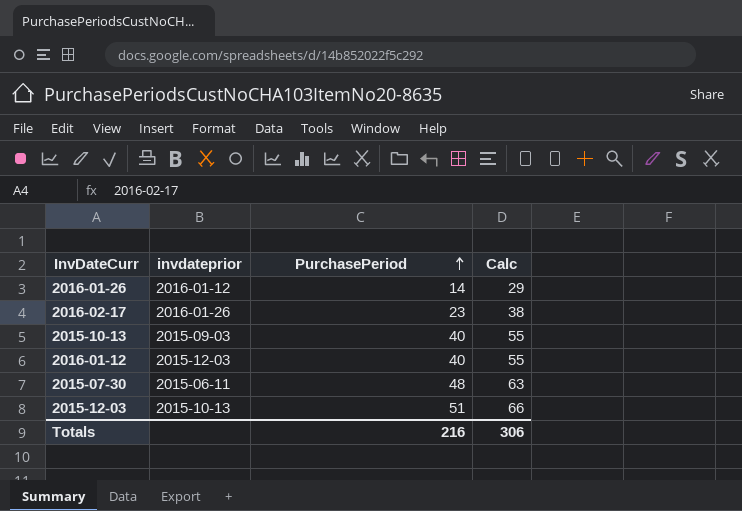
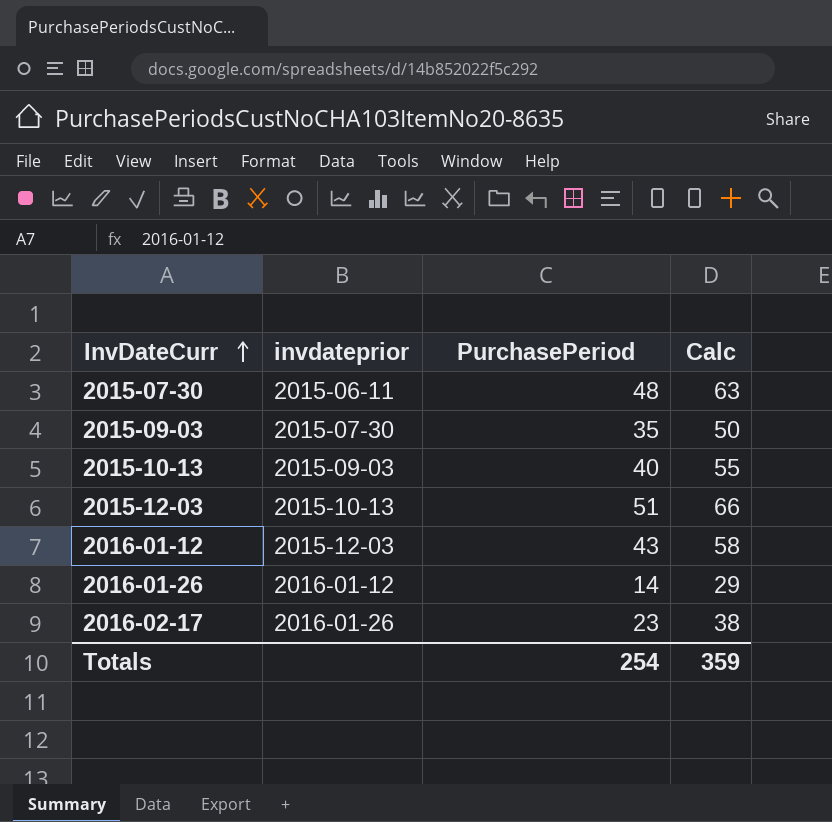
row order: PurchasePeriod ascending -> InvDateCurr ascending
row 2015-09-03: none -> 2015-07-30 | 35 | 50
2016-01-12 | PurchasePeriod: 40 -> 43
2016-01-12 | Calc: 55 -> 58
Totals | PurchasePeriod: 216 -> 254
Totals | Calc: 306 -> 359

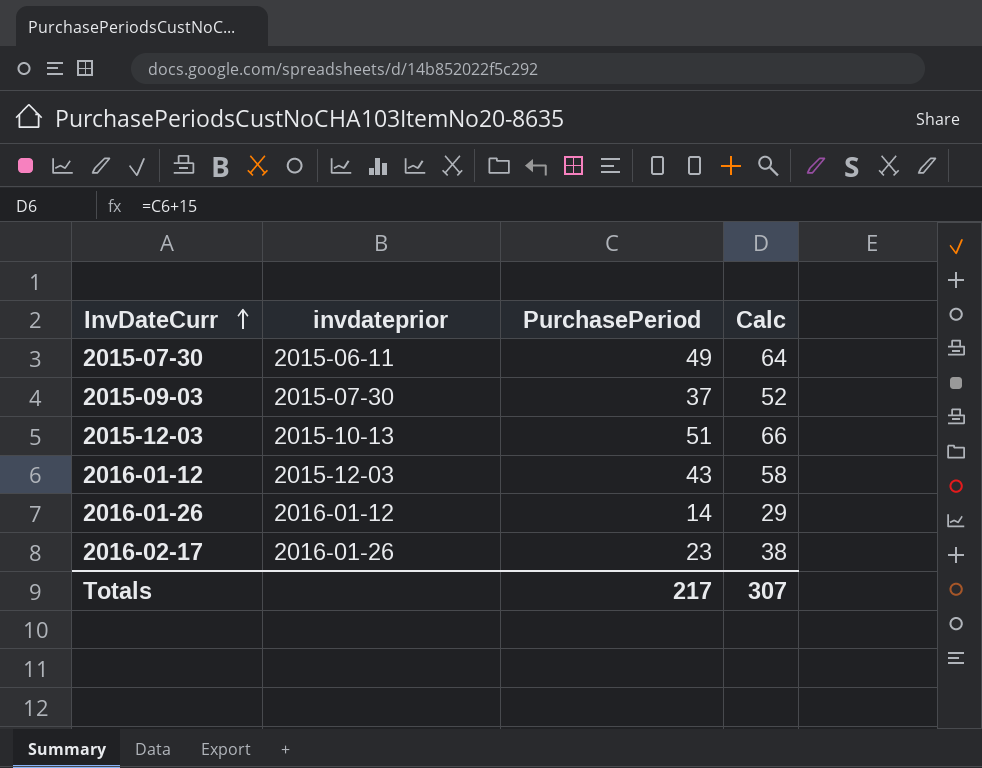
row 2015-10-13: 2015-09-03 | 40 | 55 -> none
2015-07-30 | PurchasePeriod: 48 -> 49
2015-07-30 | Calc: 63 -> 64
2015-09-03 | PurchasePeriod: 35 -> 37
2015-09-03 | Calc: 50 -> 52
Totals | PurchasePeriod: 254 -> 217
Totals | Calc: 359 -> 307

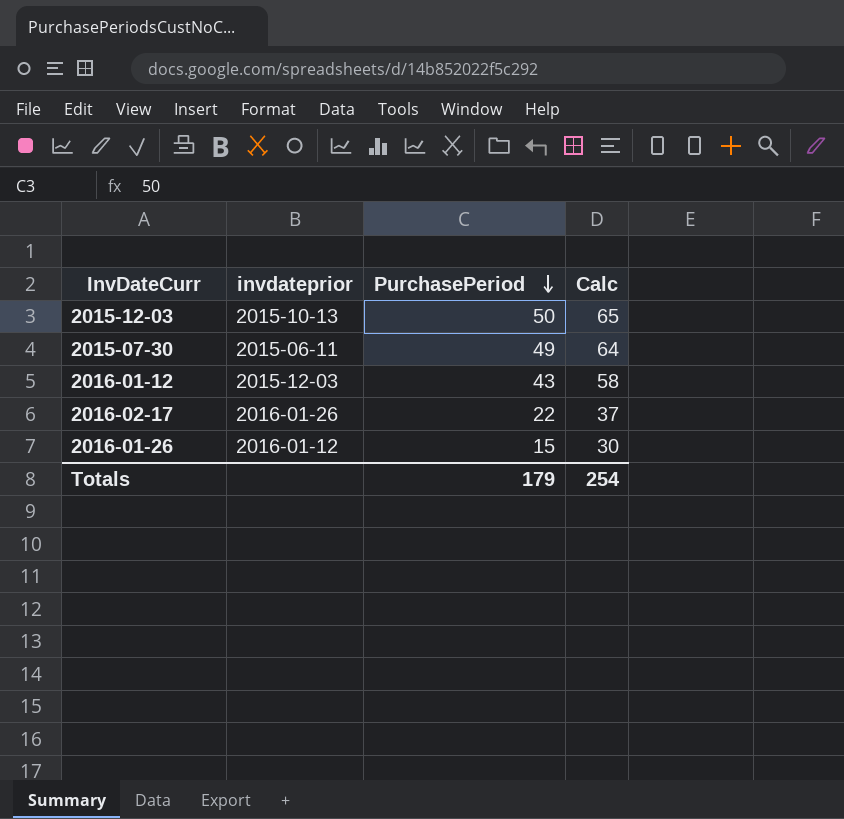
row order: InvDateCurr ascending -> PurchasePeriod descending
row 2015-09-03: 2015-07-30 | 37 | 52 -> none
2015-12-03 | PurchasePeriod: 51 -> 50
2015-12-03 | Calc: 66 -> 65
2016-02-17 | PurchasePeriod: 23 -> 22
2016-02-17 | Calc: 38 -> 37
2016-01-26 | PurchasePeriod: 14 -> 15
2016-01-26 | Calc: 29 -> 30
Totals | PurchasePeriod: 217 -> 179
Totals | Calc: 307 -> 254

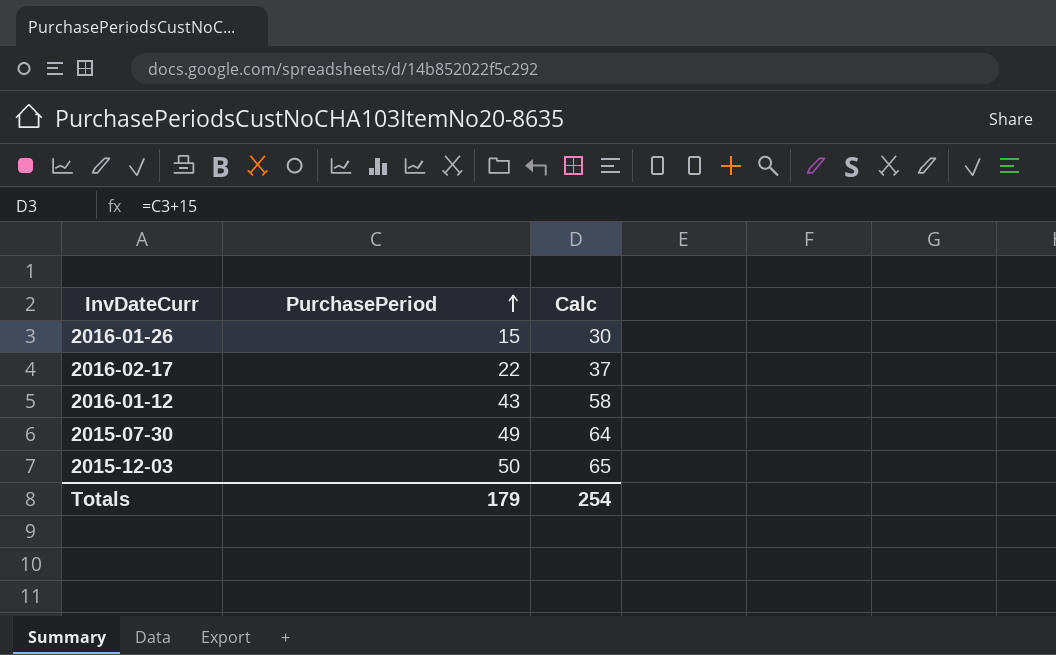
row order: PurchasePeriod descending -> PurchasePeriod ascending
column invdateprior | position: 2 -> none

